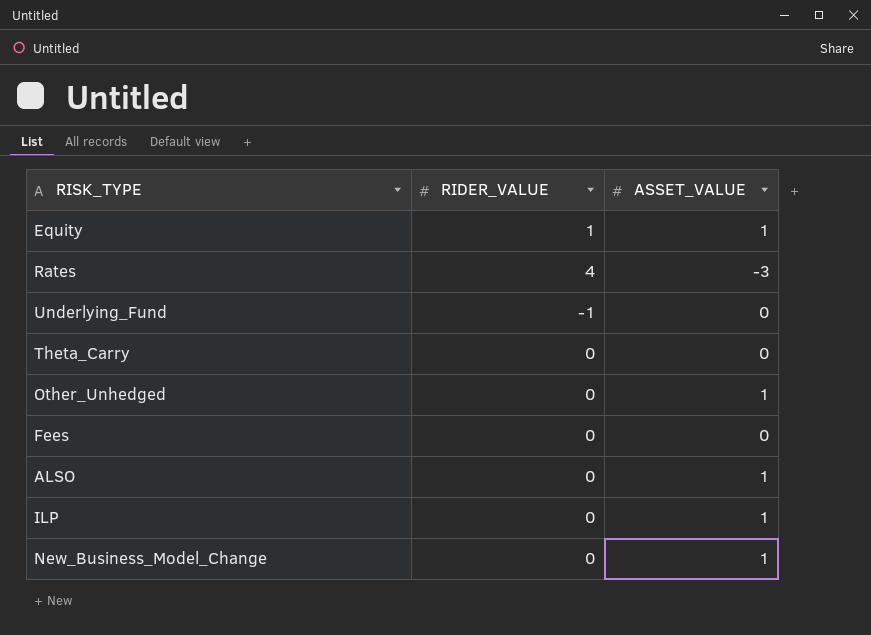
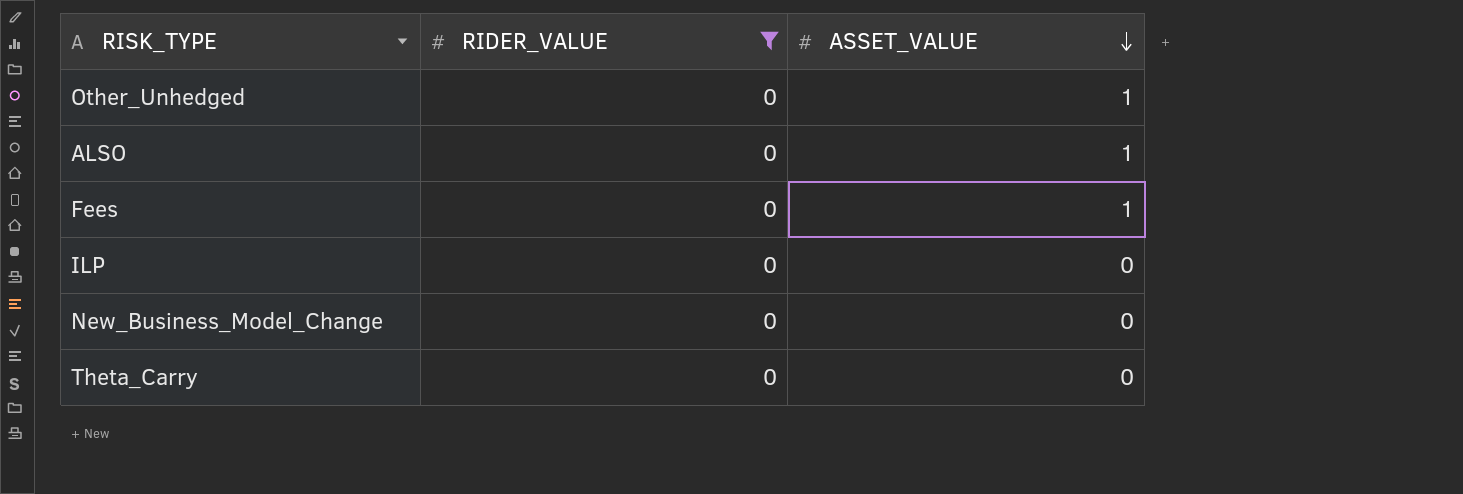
filter: none -> RIDER_VALUE = 0
row order: none -> ASSET_VALUE descending
Fees | ASSET_VALUE: 0 -> 1
ILP | ASSET_VALUE: 1 -> 0
New_Business_Model_Change | ASSET_VALUE: 1 -> 0

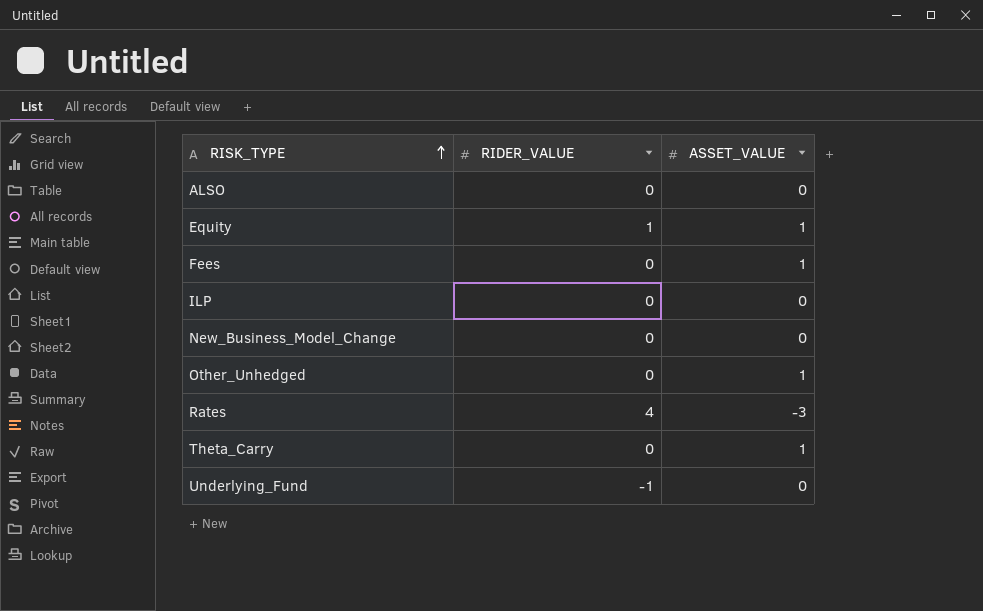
filter: RIDER_VALUE = 0 -> none
row order: ASSET_VALUE descending -> RISK_TYPE ascending
ALSO | ASSET_VALUE: 1 -> 0
Theta_Carry | ASSET_VALUE: 0 -> 1

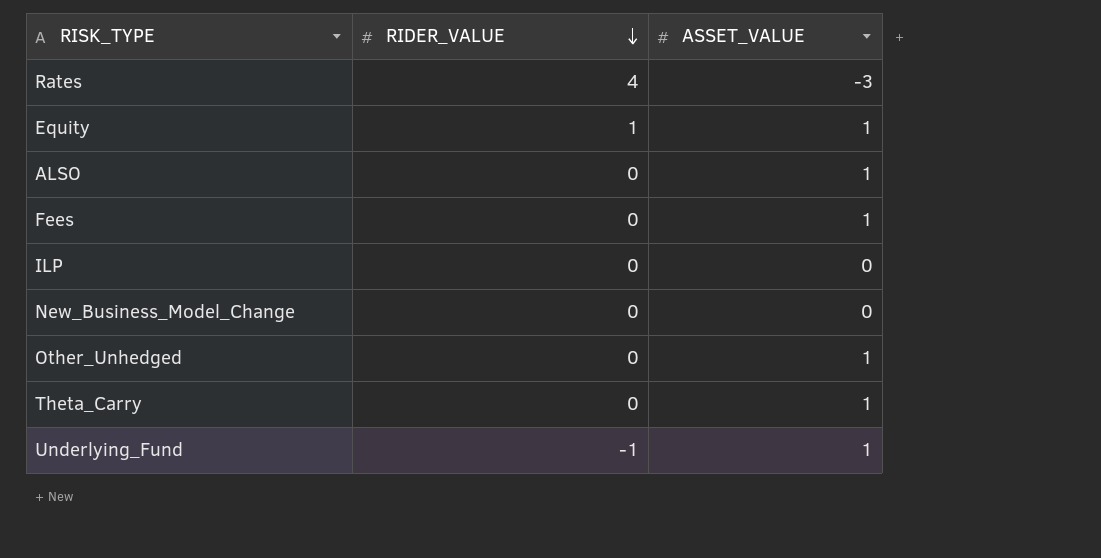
row order: RISK_TYPE ascending -> RIDER_VALUE descending
ALSO | ASSET_VALUE: 0 -> 1
Underlying_Fund | ASSET_VALUE: 0 -> 1

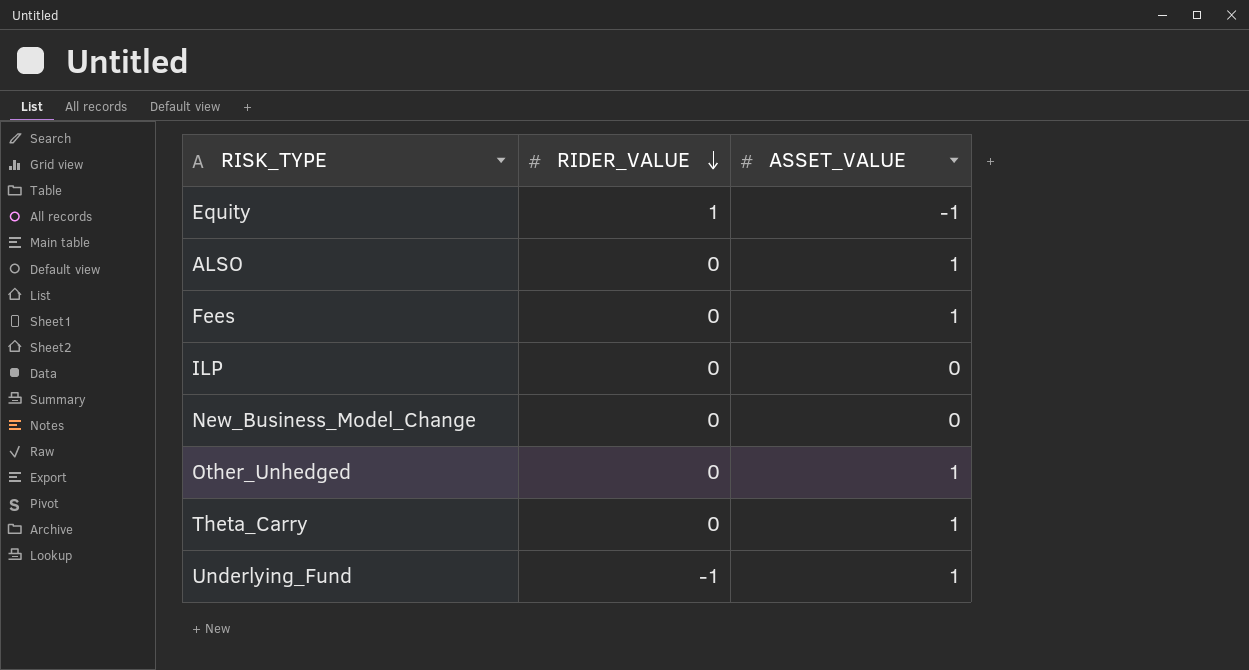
row Rates: 4 | -3 -> none
Equity | ASSET_VALUE: 1 -> -1

